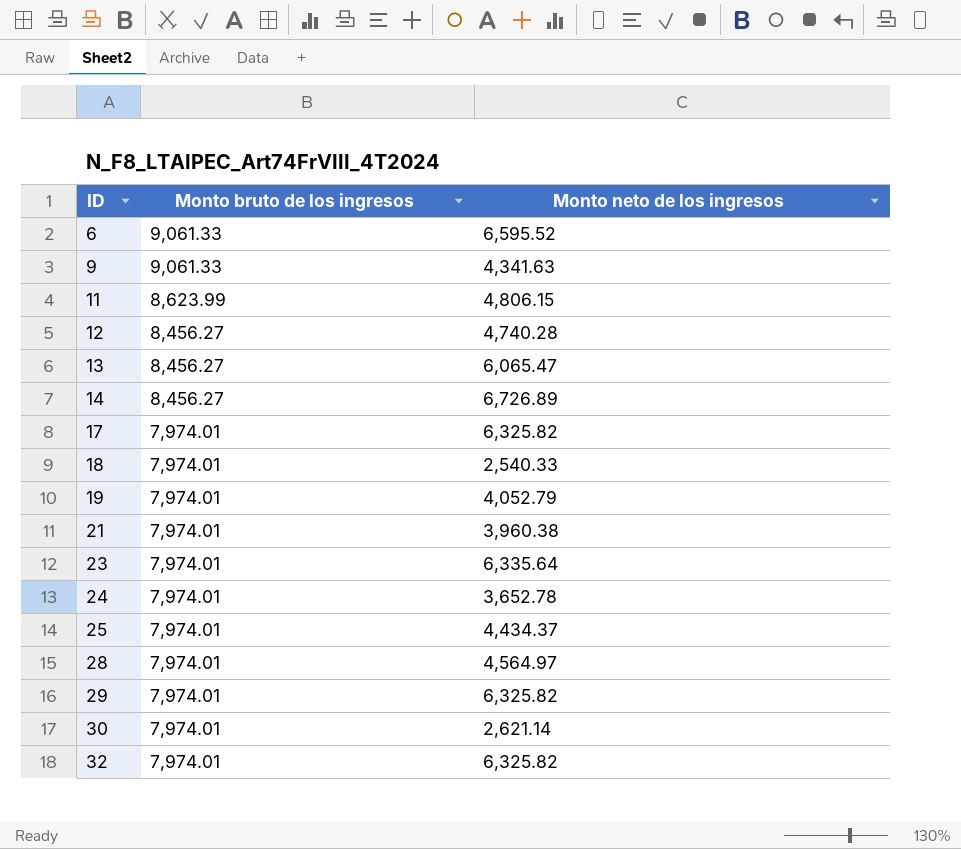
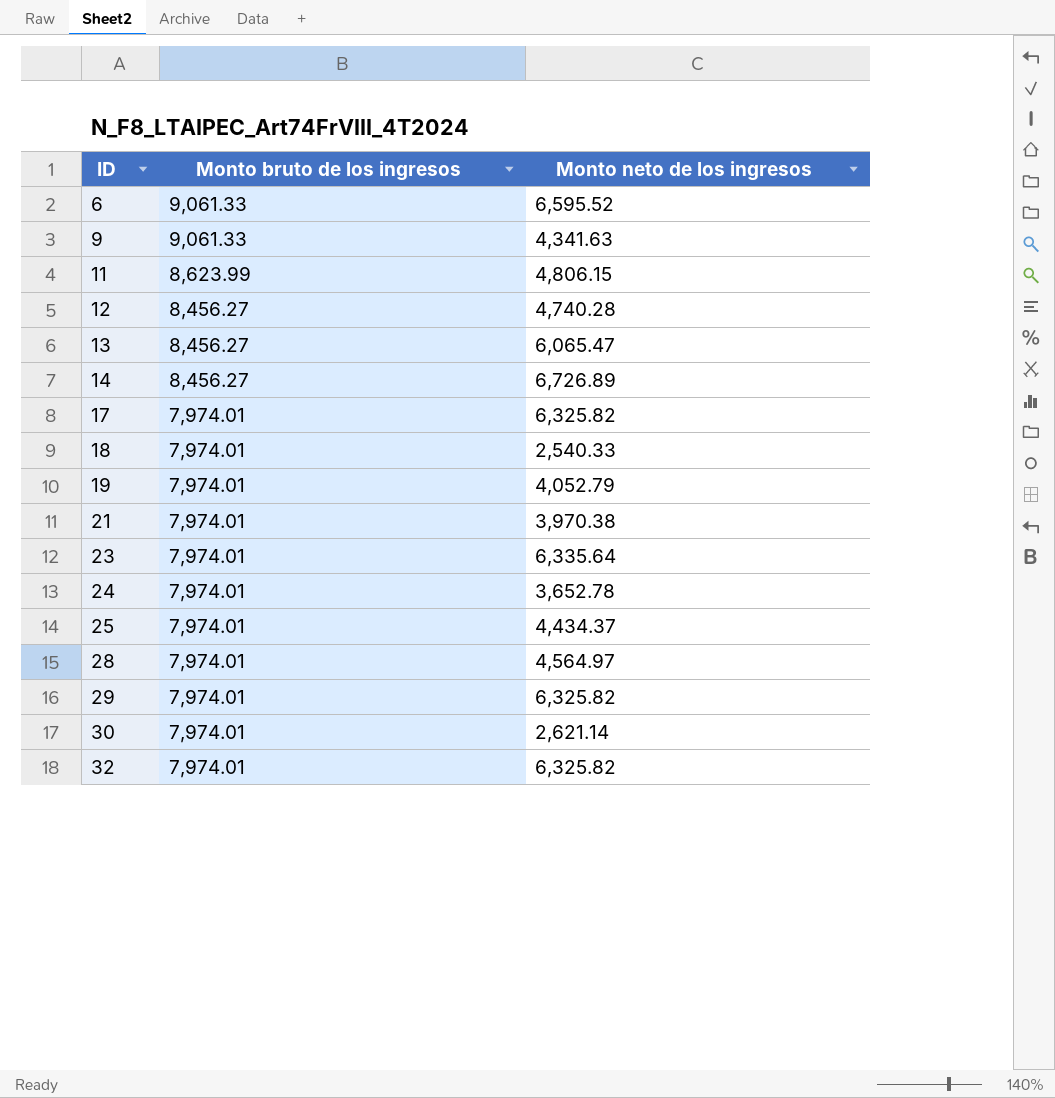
21 | Monto neto de los ingresos: 3,960.38 -> 3,970.38

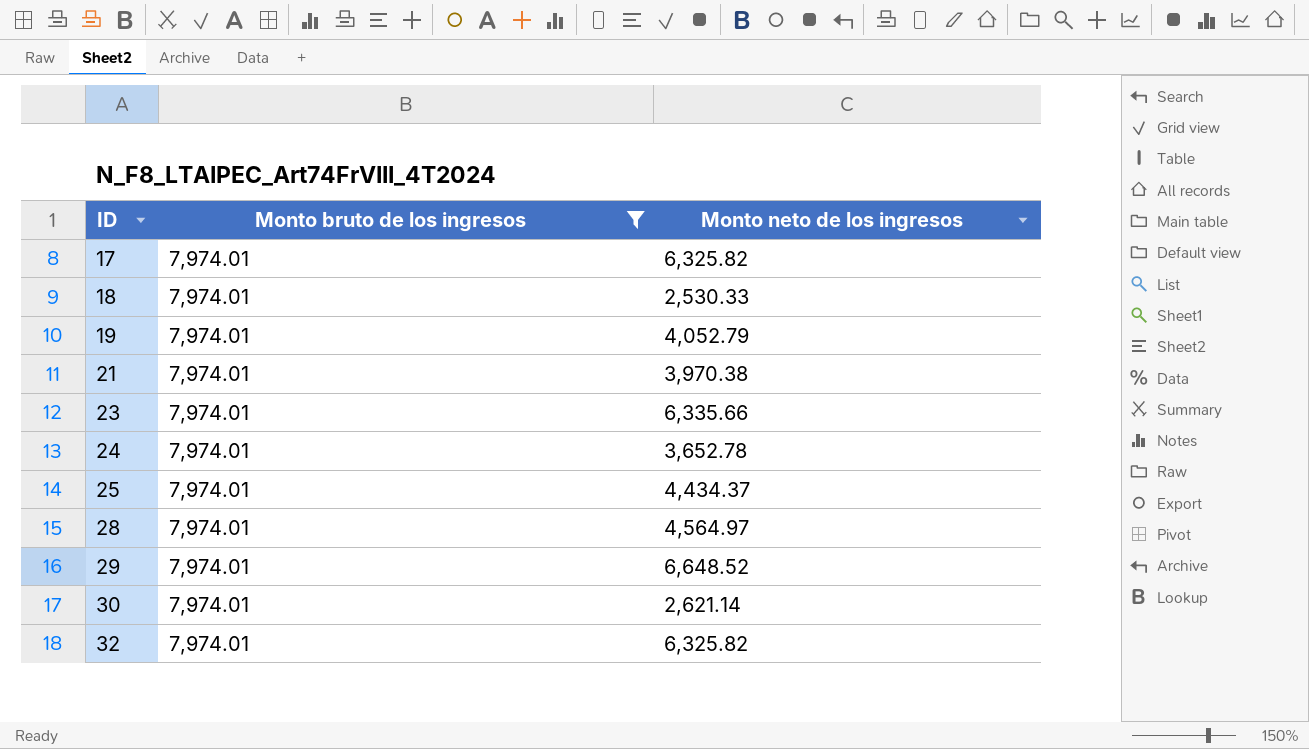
filter: none -> Monto bruto de los ingresos = 7,974.01
18 | Monto neto de los ingresos: 2,540.33 -> 2,530.33
23 | Monto neto de los ingresos: 6,335.64 -> 6,335.66
29 | Monto neto de los ingresos: 6,325.82 -> 6,648.52

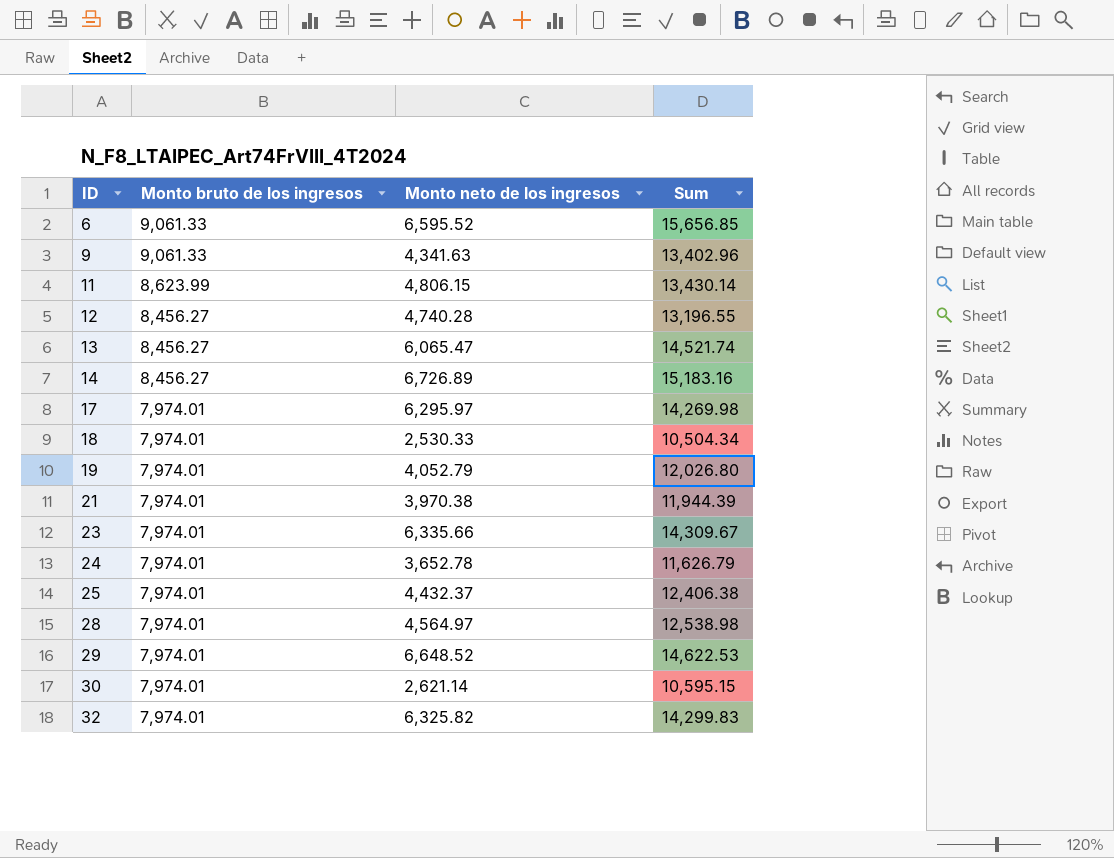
filter: Monto bruto de los ingresos = 7,974.01 -> none
column Sum | formula: none -> [Monto bruto de los ingresos] + [Monto neto de los ingresos]
17 | Monto neto de los ingresos: 6,325.82 -> 6,295.97
25 | Monto neto de los ingresos: 4,434.37 -> 4,432.37

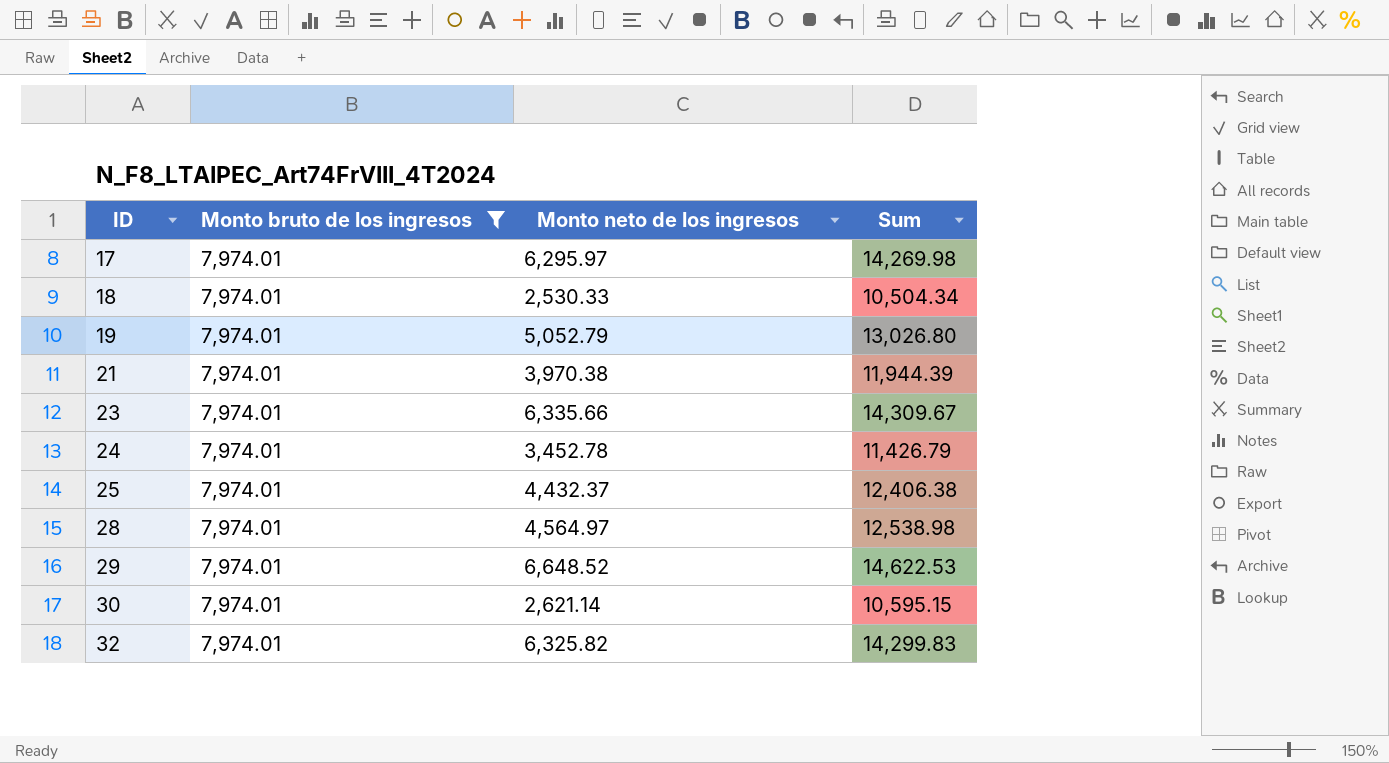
filter: none -> Monto bruto de los ingresos = 7,974.01
19 | Monto neto de los ingresos: 4,052.79 -> 5,052.79
19 | Sum: 12,026.80 -> 13,026.80
24 | Monto neto de los ingresos: 3,652.78 -> 3,452.78
24 | Sum: 11,626.79 -> 11,426.79

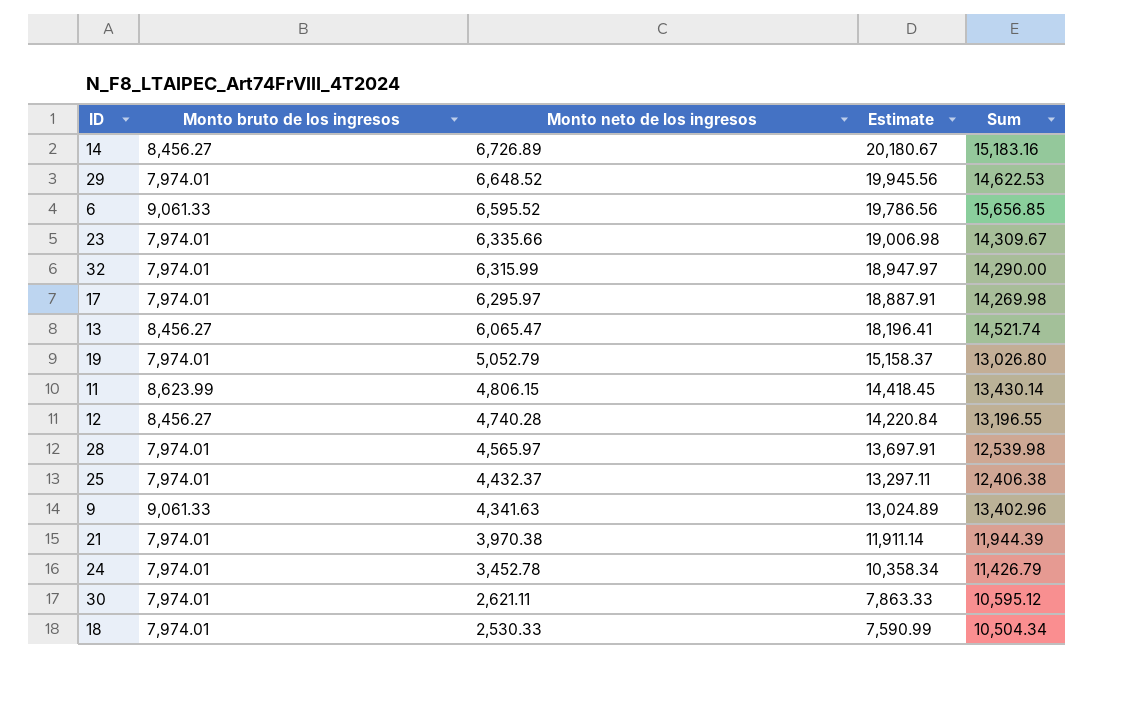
filter: Monto bruto de los ingresos = 7,974.01 -> none
row order: ID ascending -> Monto neto de los ingresos descending
column Estimate | formula: none -> [Monto neto de los ingresos] * 3
32 | Monto neto de los ingresos: 6,325.82 -> 6,315.99
32 | Sum: 14,299.83 -> 14,290.00
28 | Monto neto de los ingresos: 4,564.97 -> 4,565.97
28 | Sum: 12,538.98 -> 12,539.98
30 | Monto neto de los ingresos: 2,621.14 -> 2,621.11
30 | Sum: 10,595.15 -> 10,595.12

